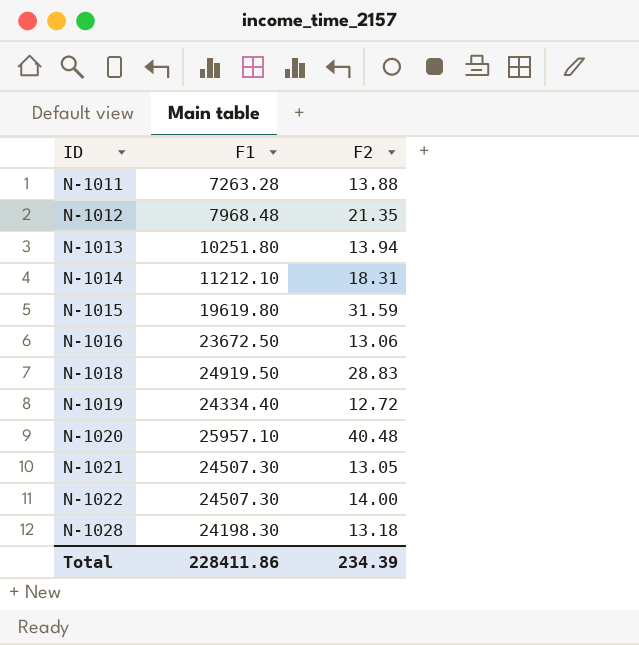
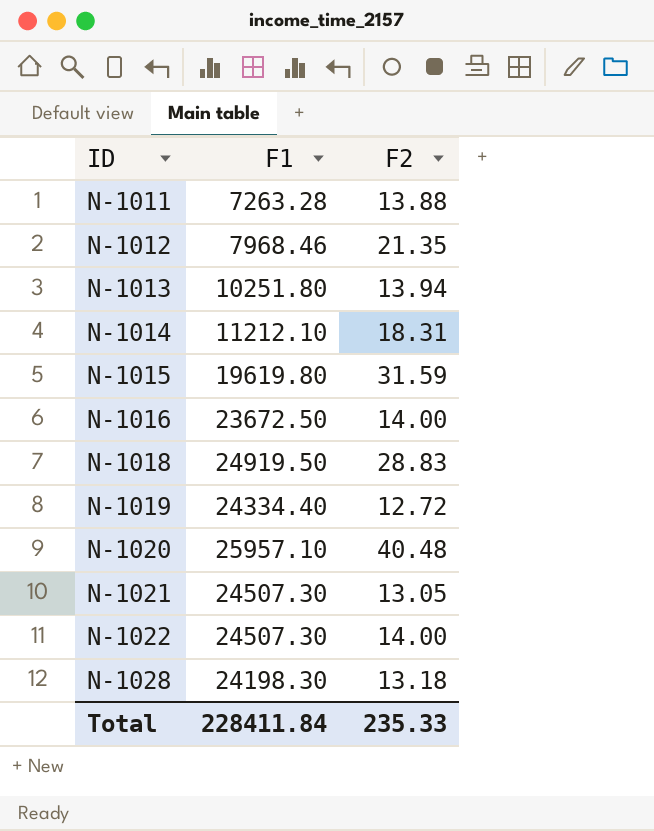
N-1012 | F1: 7968.48 -> 7968.46
N-1016 | F2: 13.06 -> 14.00
Total | F1: 228411.86 -> 228411.84
Total | F2: 234.39 -> 235.33

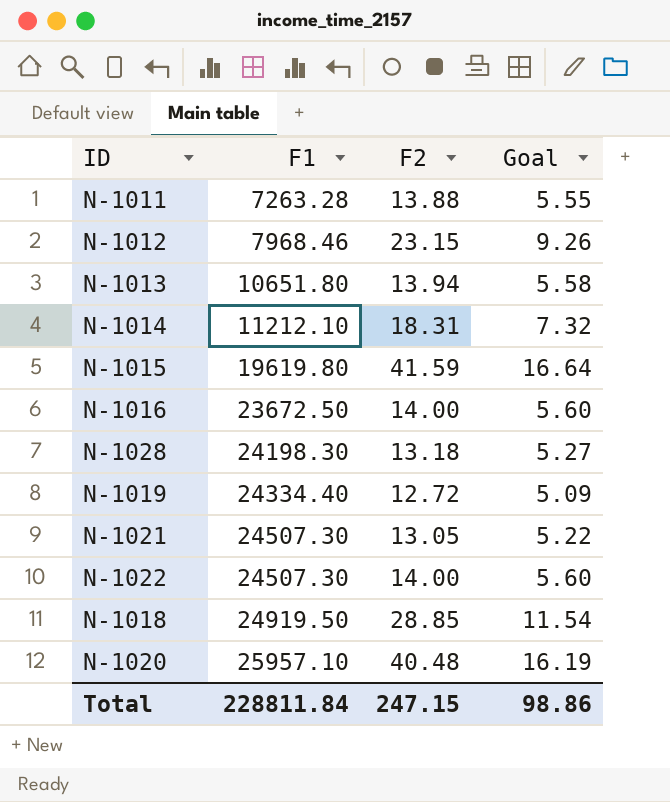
row order: ID ascending -> F1 ascending
column Goal | formula: none -> [F2] * 0.4
N-1012 | F2: 21.35 -> 23.15
N-1013 | F1: 10251.80 -> 10651.80
N-1015 | F2: 31.59 -> 41.59
N-1018 | F2: 28.83 -> 28.85
Total | F1: 228411.84 -> 228811.84
Total | F2: 235.33 -> 247.15

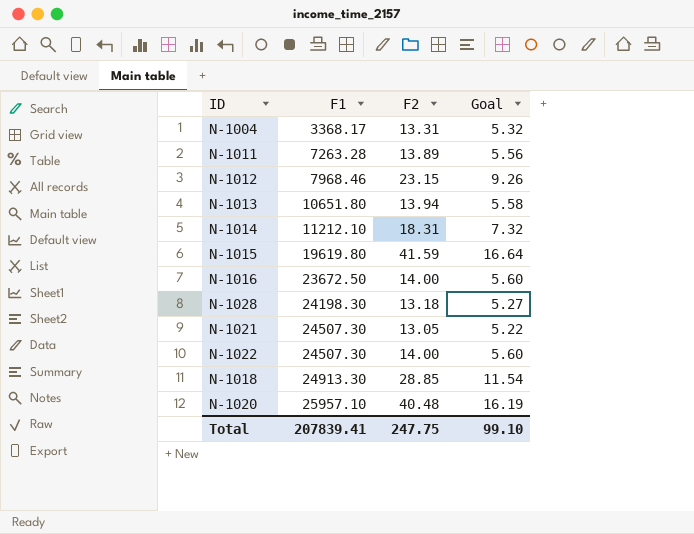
row N-1019: 24334.40 | 12.72 | 5.09 -> none
row N-1004: none -> 3368.17 | 13.31 | 5.32
N-1011 | F2: 13.88 -> 13.89
N-1011 | Goal: 5.55 -> 5.56
N-1018 | F1: 24919.50 -> 24913.30
Total | F1: 228811.84 -> 207839.41
Total | F2: 247.15 -> 247.75
Total | Goal: 98.86 -> 99.10

